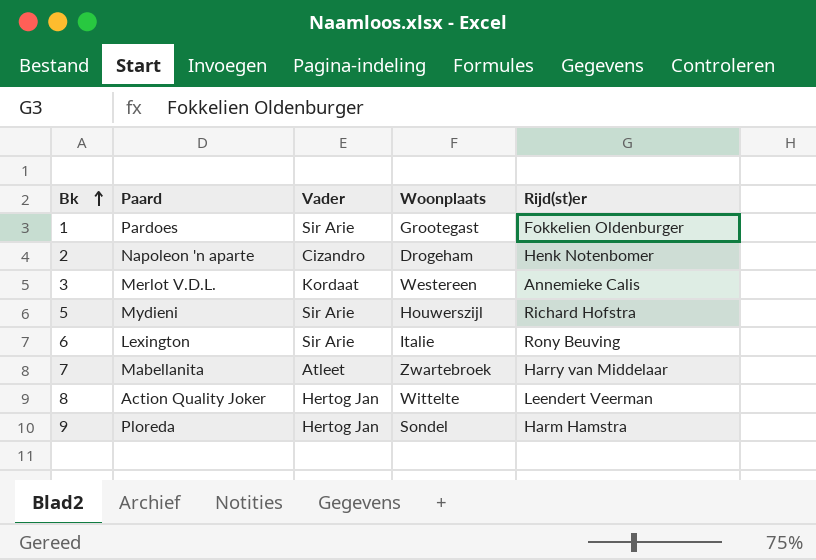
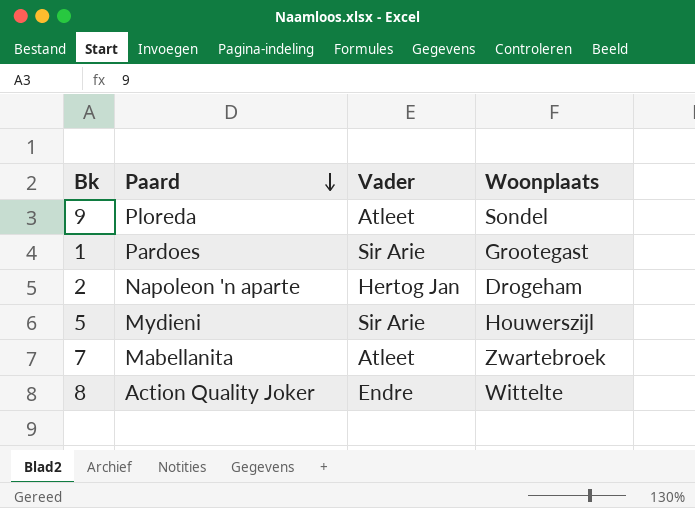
row order: Bk ascending -> Paard descending
column Rijd(st)er | position: 5 -> none
row 3: Merlot V.D.L. | Kordaat | Westereen | Annemieke Calis -> none
row 6: Lexington | Sir Arie | Italie | Rony Beuving -> none
9 | Vader: Hertog Jan -> Atleet
2 | Vader: Cizandro -> Hertog Jan
8 | Vader: Hertog Jan -> Endre

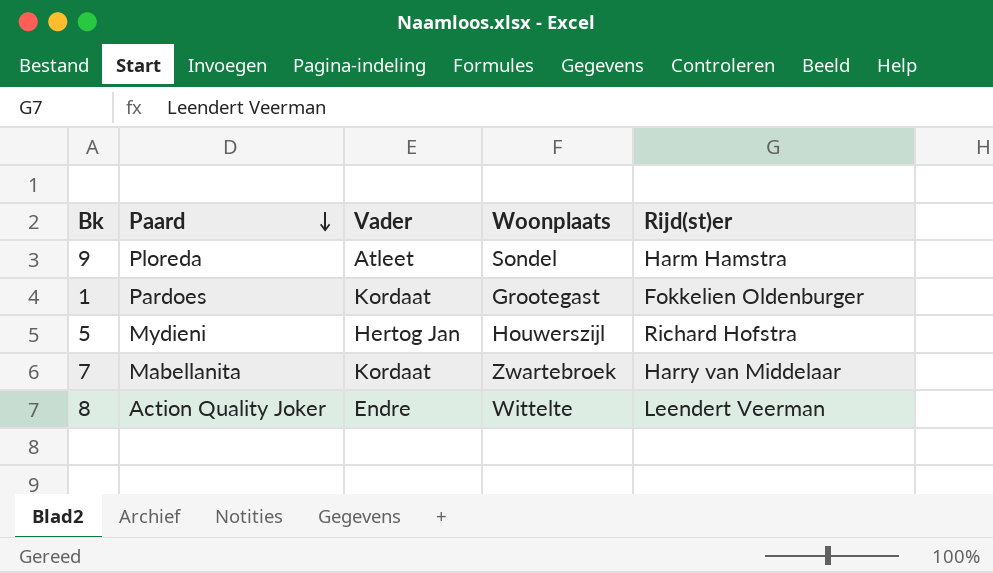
column Rijd(st)er | position: none -> 5
row 2: Napoleon 'n aparte | Hertog Jan | Drogeham -> none
1 | Vader: Sir Arie -> Kordaat
5 | Vader: Sir Arie -> Hertog Jan
7 | Vader: Atleet -> Kordaat

